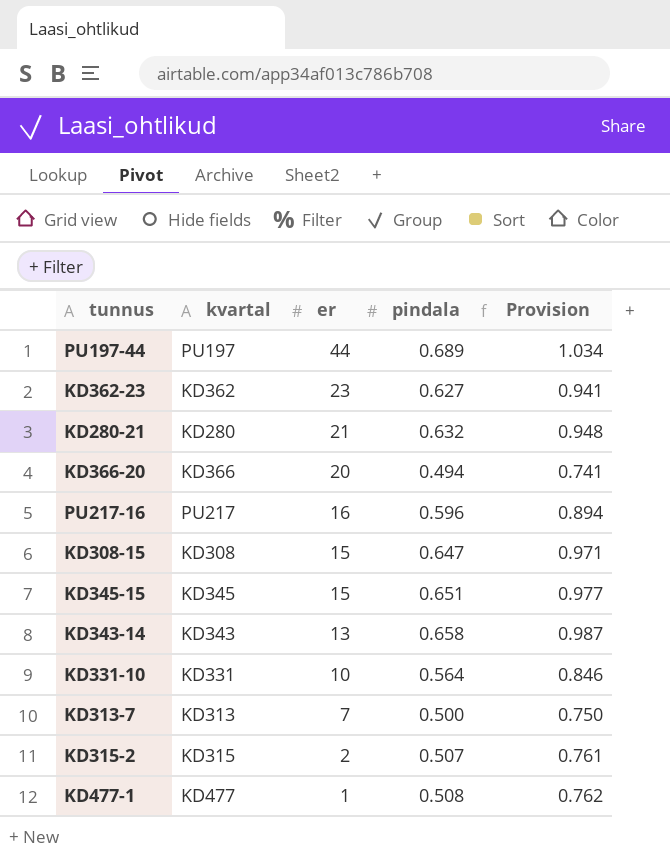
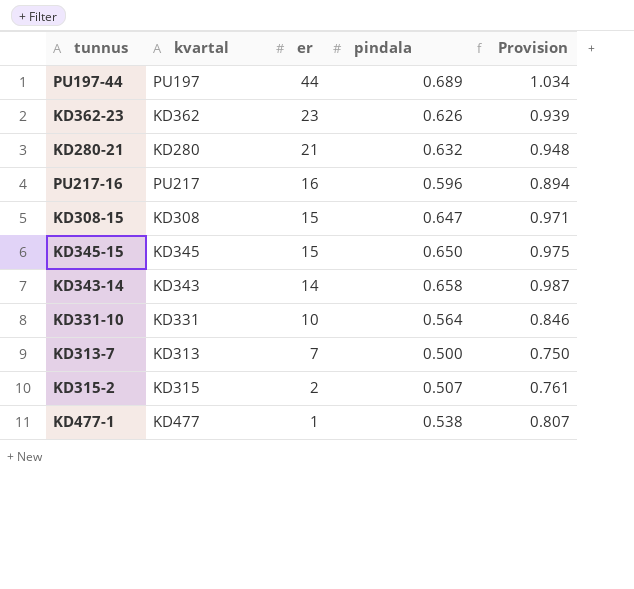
row KD366-20: KD366 | 20 | 0.494 | 0.741 -> none
KD362-23 | pindala: 0.627 -> 0.626
KD362-23 | Provision: 0.941 -> 0.939
KD345-15 | pindala: 0.651 -> 0.650
KD345-15 | Provision: 0.977 -> 0.975
KD343-14 | er: 13 -> 14
KD477-1 | pindala: 0.508 -> 0.538
KD477-1 | Provision: 0.762 -> 0.807

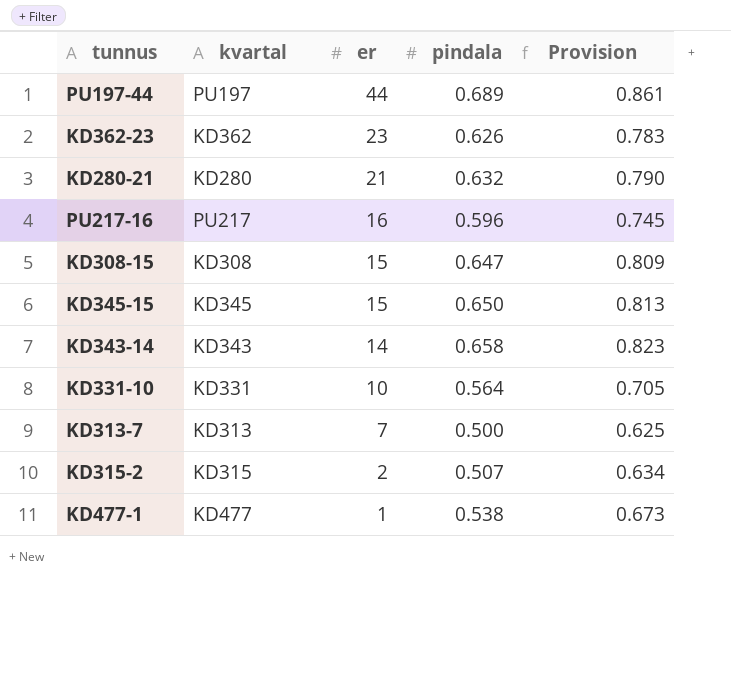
column Provision | formula: [pindala] * 1.5 -> [pindala] * 1.25

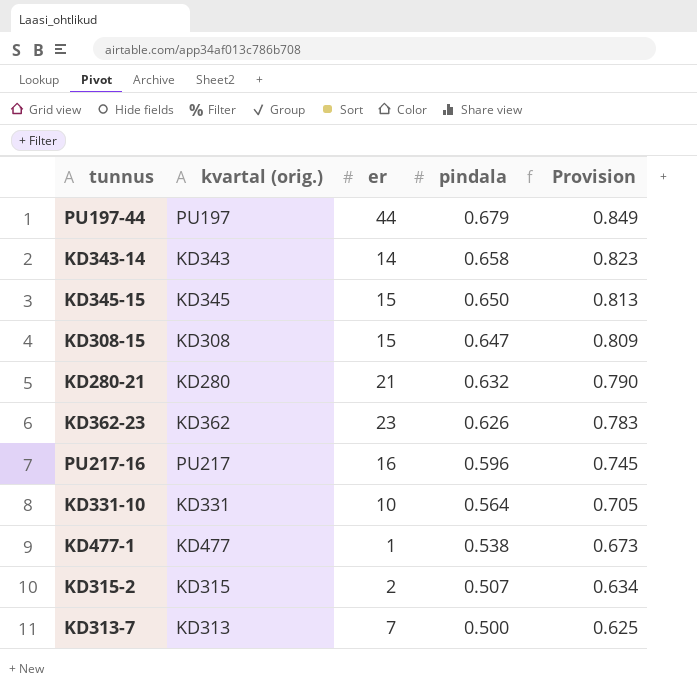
row order: er descending -> pindala descending
column name: kvartal -> kvartal (orig.)
PU197-44 | pindala: 0.689 -> 0.679
PU197-44 | Provision: 0.861 -> 0.849

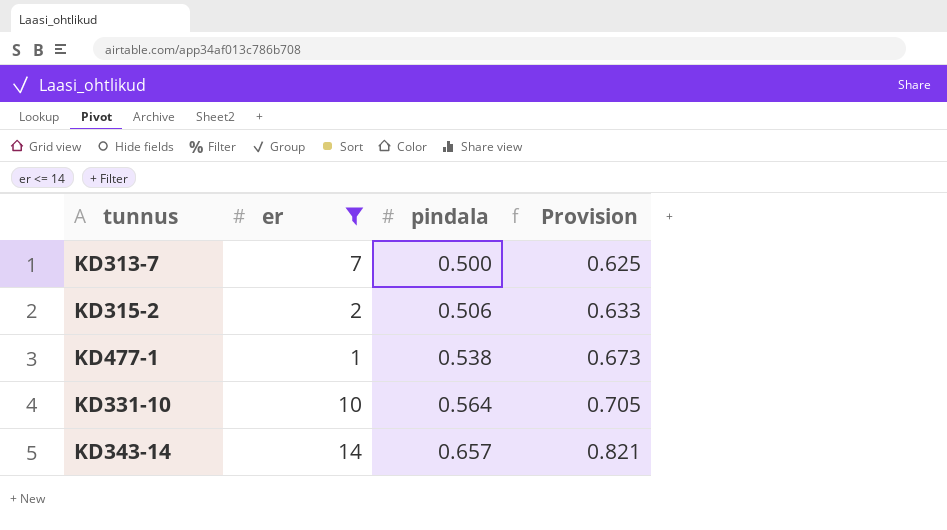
filter: none -> er <= 14
row order: pindala descending -> pindala ascending
column kvartal (orig.) | position: 2 -> none
KD315-2 | pindala: 0.507 -> 0.506
KD315-2 | Provision: 0.634 -> 0.633
KD343-14 | pindala: 0.658 -> 0.657
KD343-14 | Provision: 0.823 -> 0.821

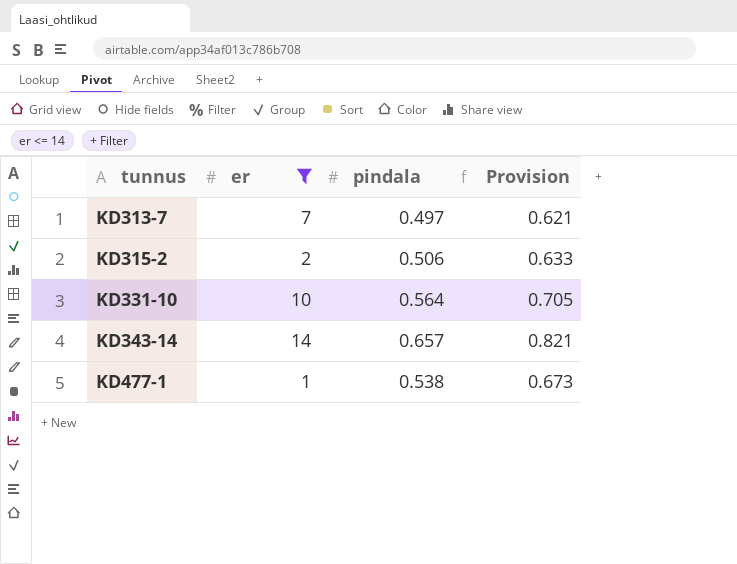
row order: pindala ascending -> tunnus ascending
KD313-7 | pindala: 0.500 -> 0.497
KD313-7 | Provision: 0.625 -> 0.621

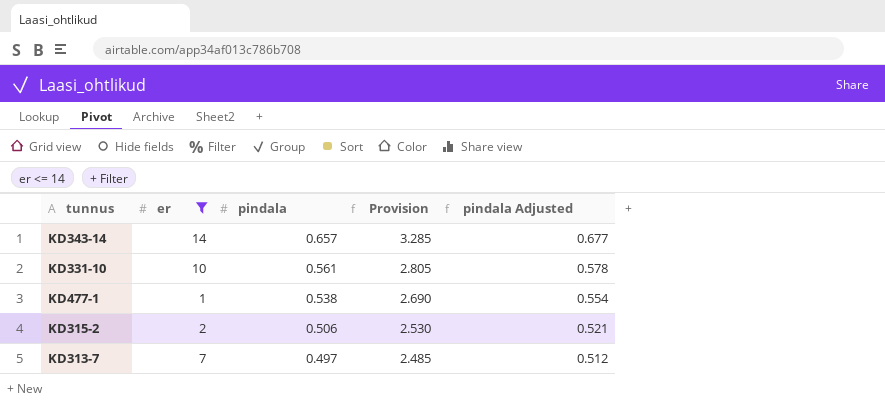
row order: tunnus ascending -> pindala descending
column Provision | formula: [pindala] * 1.25 -> [pindala] * 5
column pindala Adjusted | formula: none -> [pindala] * 1.03
KD331-10 | pindala: 0.564 -> 0.561

